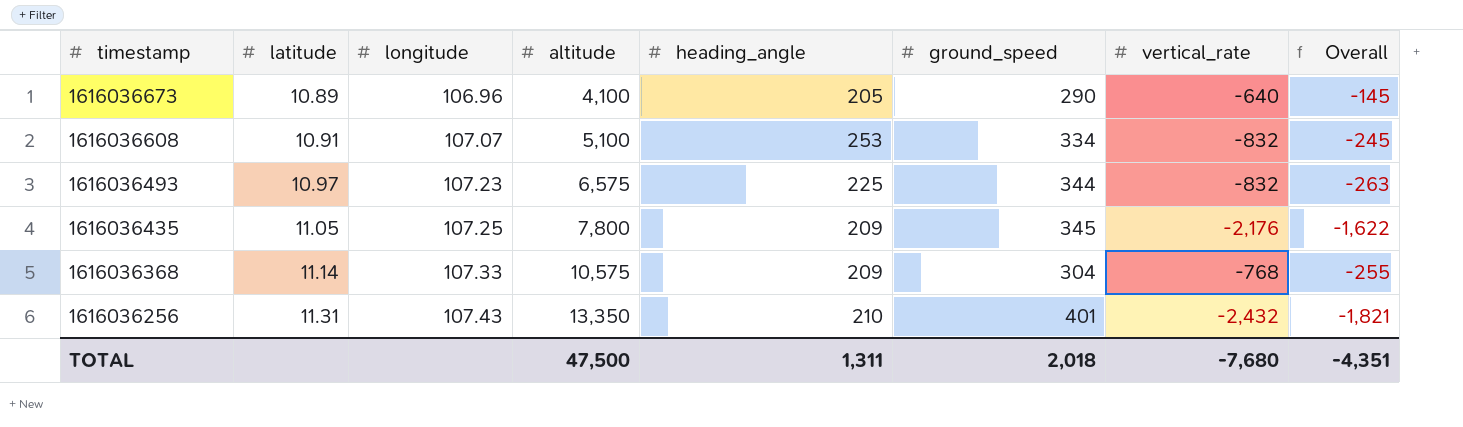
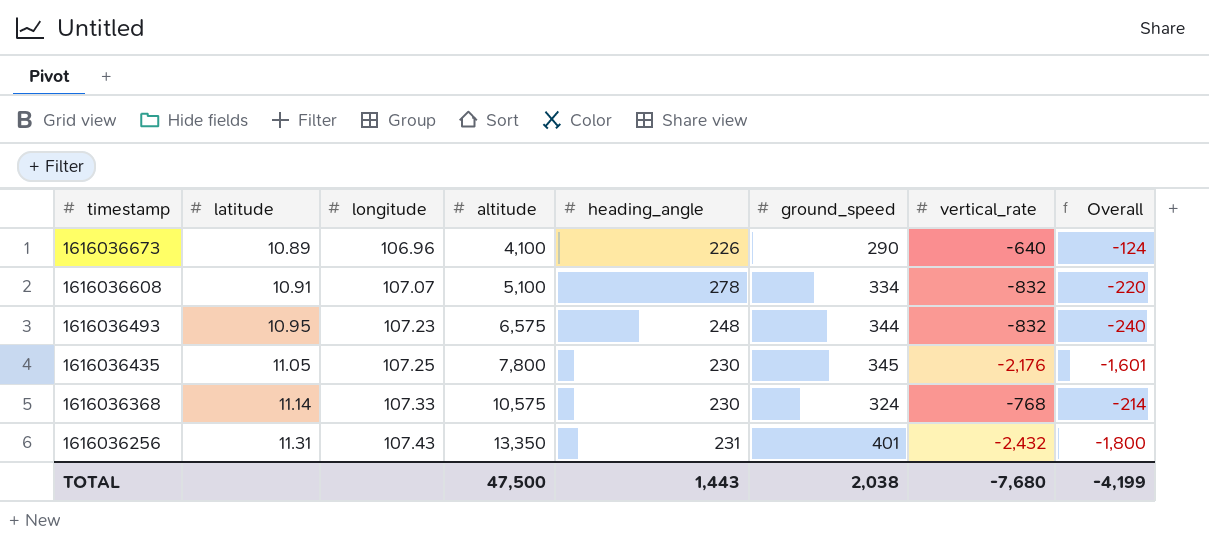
1616036673 | heading_angle: 205 -> 226
1616036673 | Overall: -145 -> -124
1616036608 | heading_angle: 253 -> 278
1616036608 | Overall: -245 -> -220
1616036493 | latitude: 10.97 -> 10.95
1616036493 | heading_angle: 225 -> 248
1616036493 | Overall: -263 -> -240
1616036435 | heading_angle: 209 -> 230
1616036435 | Overall: -1,622 -> -1,601
1616036368 | heading_angle: 209 -> 230
1616036368 | ground_speed: 304 -> 324
1616036368 | Overall: -255 -> -214
1616036256 | heading_angle: 210 -> 231
1616036256 | Overall: -1,821 -> -1,800
TOTAL | heading_angle: 1,311 -> 1,443
TOTAL | ground_speed: 2,018 -> 2,038
TOTAL | Overall: -4,351 -> -4,199

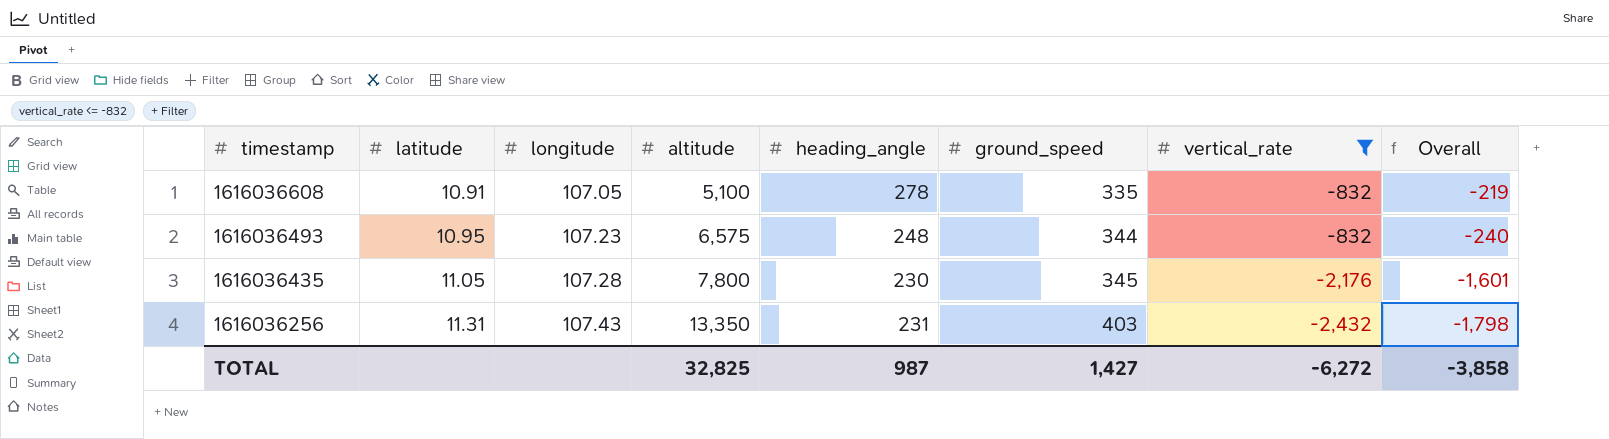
filter: none -> vertical_rate <= -832
1616036608 | longitude: 107.07 -> 107.05
1616036608 | ground_speed: 334 -> 335
1616036608 | Overall: -220 -> -219
1616036435 | longitude: 107.25 -> 107.28
1616036256 | ground_speed: 401 -> 403
1616036256 | Overall: -1,800 -> -1,798
TOTAL | altitude: 47,500 -> 32,825
TOTAL | heading_angle: 1,443 -> 987
TOTAL | ground_speed: 2,038 -> 1,427
TOTAL | vertical_rate: -7,680 -> -6,272
TOTAL | Overall: -4,199 -> -3,858

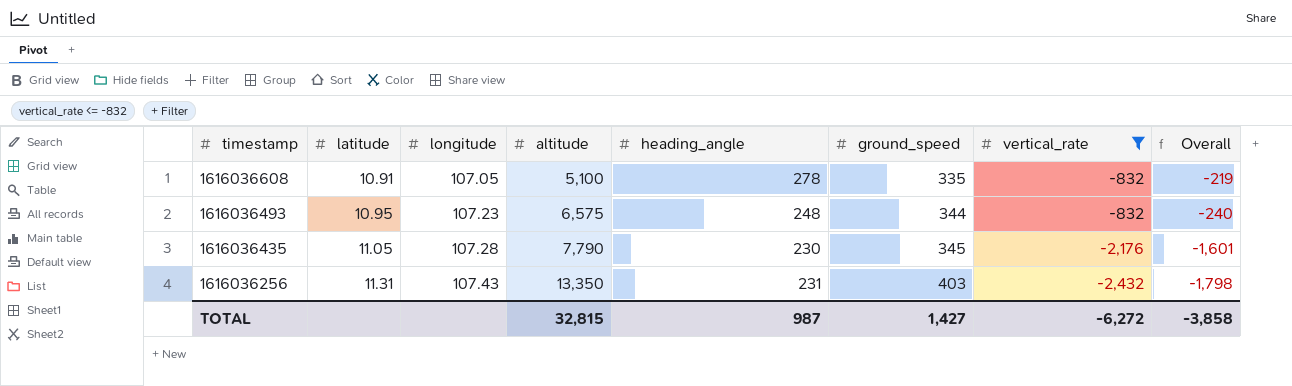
1616036435 | altitude: 7,800 -> 7,790
TOTAL | altitude: 32,825 -> 32,815

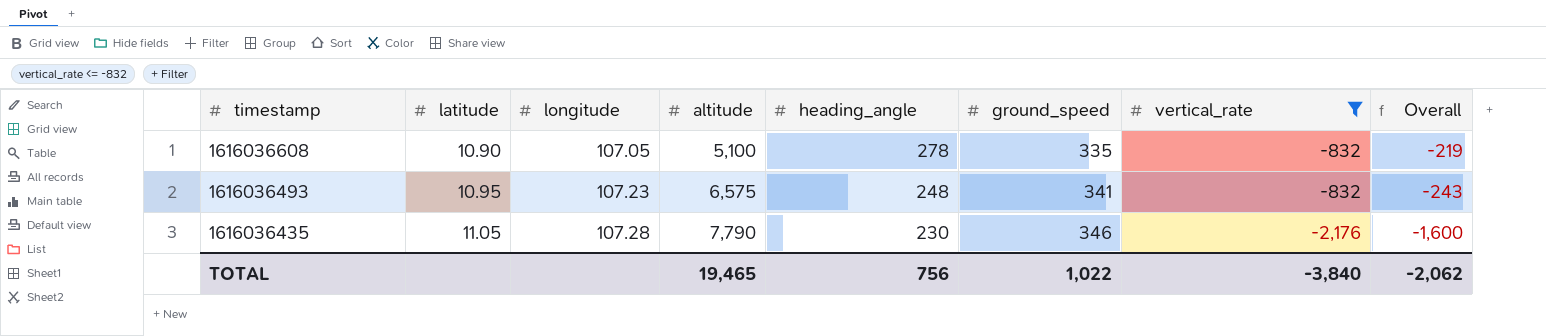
row 1616036256: 11.31 | 107.43 | 13,350 | 231 | 403 | -2,432 | -1,798 -> none
1616036608 | latitude: 10.91 -> 10.90
1616036493 | ground_speed: 344 -> 341
1616036493 | Overall: -240 -> -243
1616036435 | ground_speed: 345 -> 346
1616036435 | Overall: -1,601 -> -1,600
TOTAL | altitude: 32,815 -> 19,465
TOTAL | heading_angle: 987 -> 756
TOTAL | ground_speed: 1,427 -> 1,022
TOTAL | vertical_rate: -6,272 -> -3,840
TOTAL | Overall: -3,858 -> -2,062

